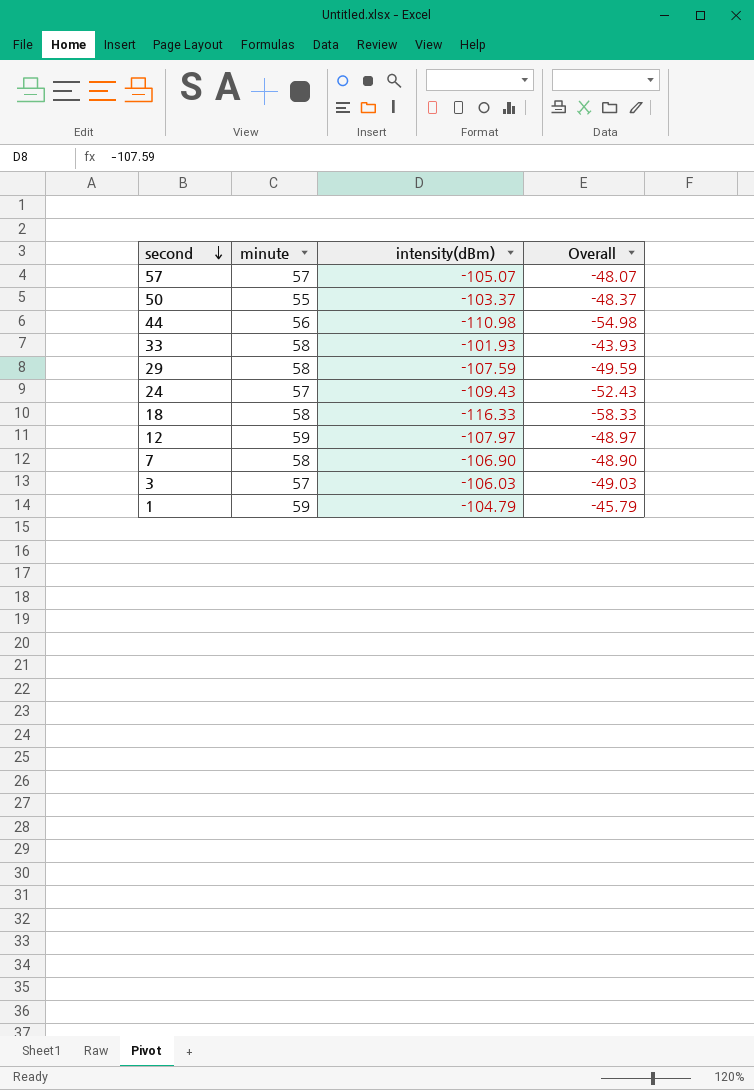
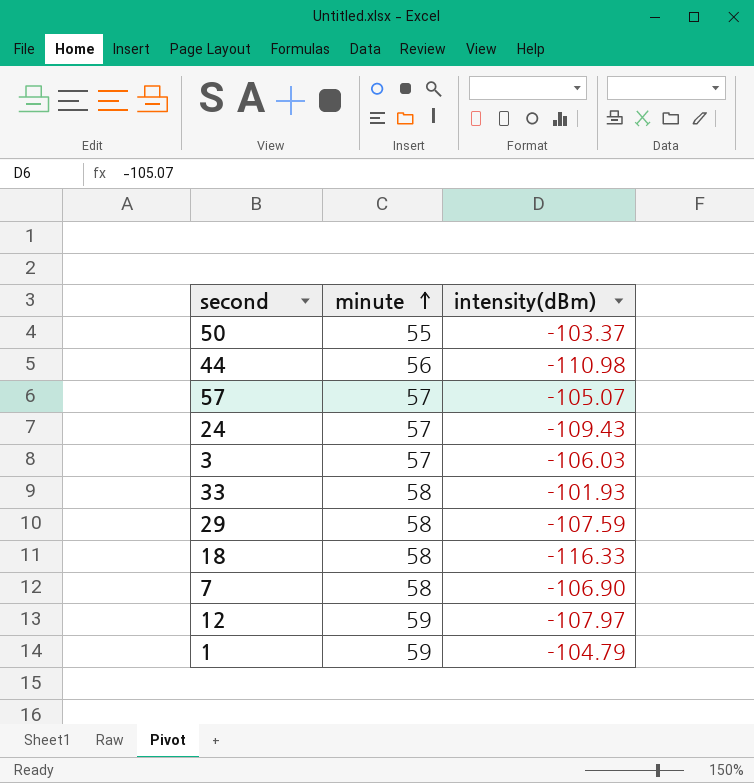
row order: second descending -> minute ascending
column Overall | formula: [minute] + [intensity(dBm)] -> none

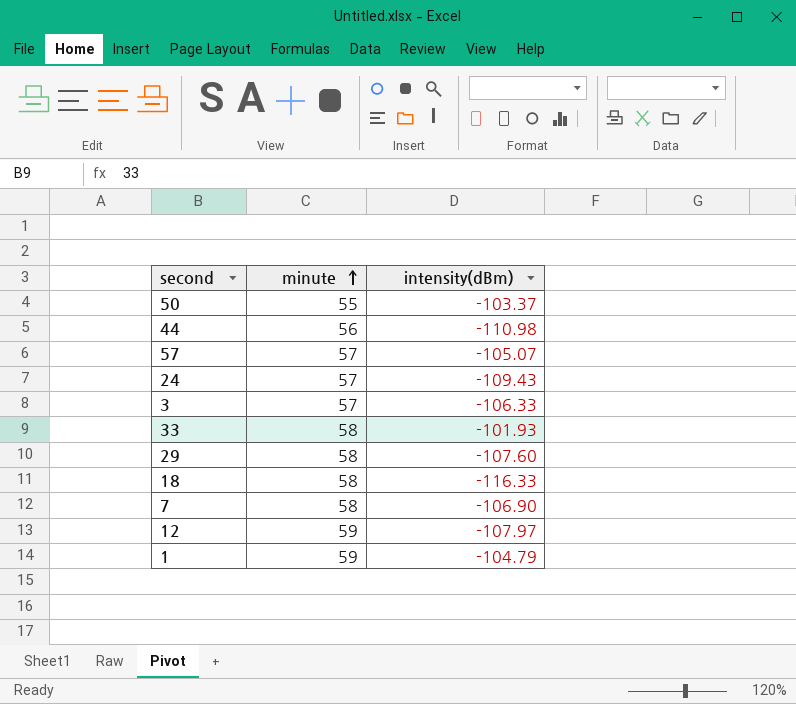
3 | intensity(dBm): -106.03 -> -106.33
29 | intensity(dBm): -107.59 -> -107.60

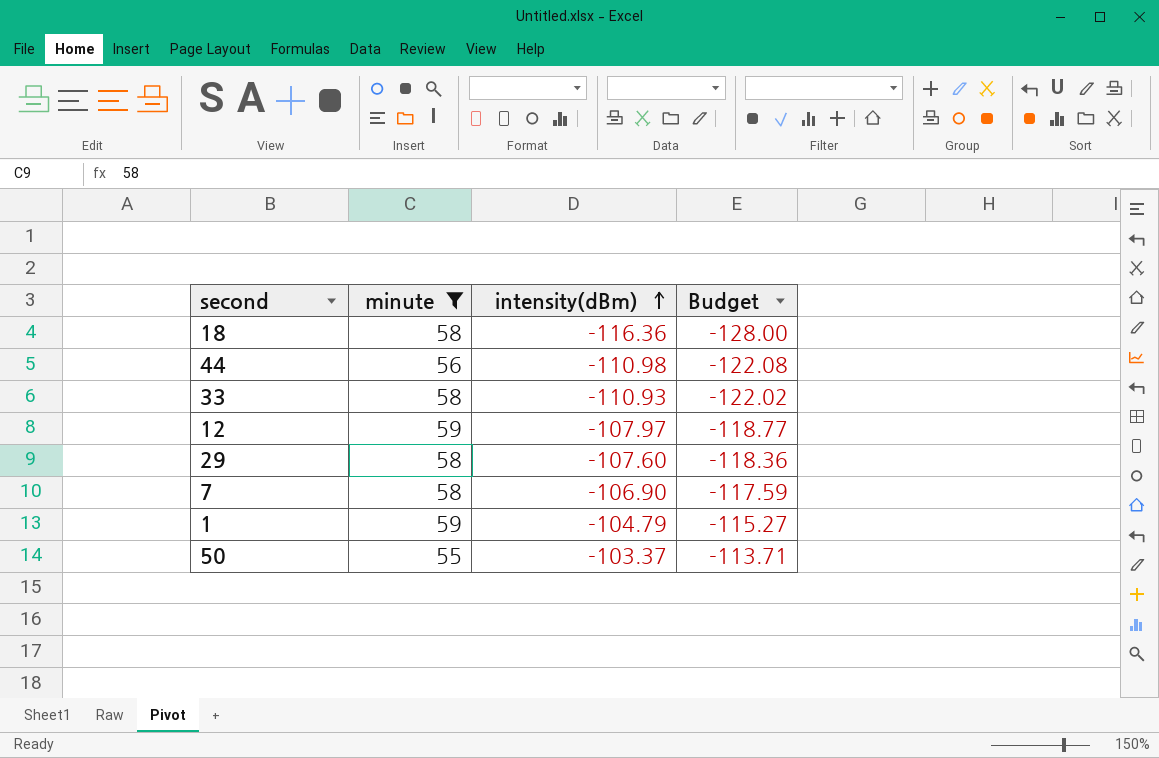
filter: none -> minute != 57
row order: minute ascending -> intensity(dBm) ascending
column Budget | formula: none -> [intensity(dBm)] * 1.1
18 | intensity(dBm): -116.33 -> -116.36
33 | intensity(dBm): -101.93 -> -110.93

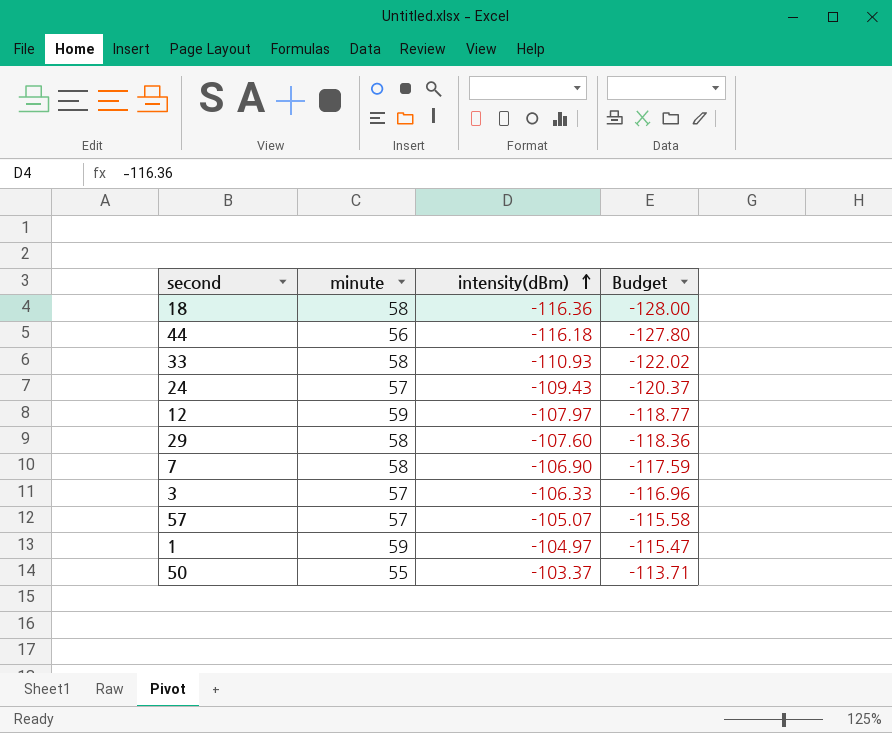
filter: minute != 57 -> none
44 | intensity(dBm): -110.98 -> -116.18
44 | Budget: -122.08 -> -127.80
1 | intensity(dBm): -104.79 -> -104.97
1 | Budget: -115.27 -> -115.47

